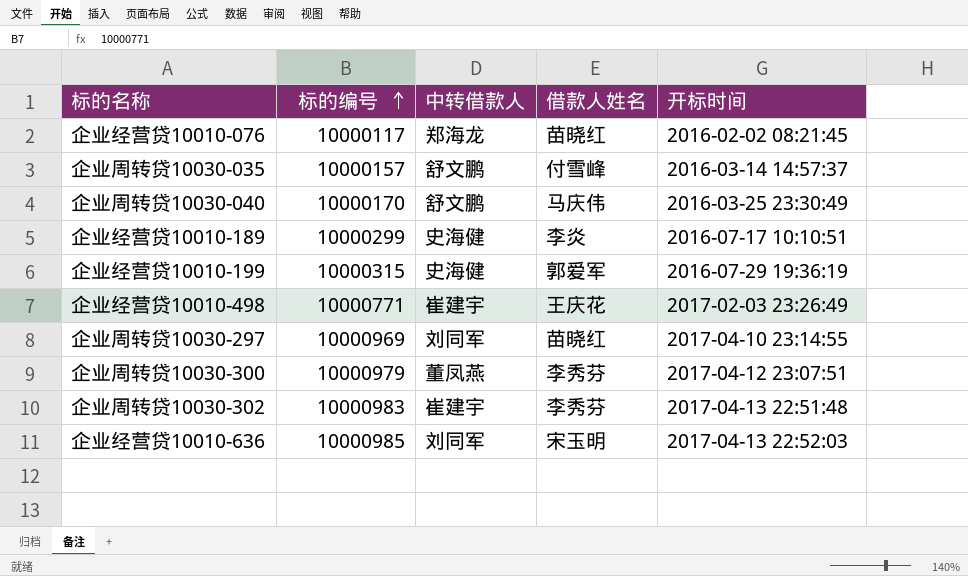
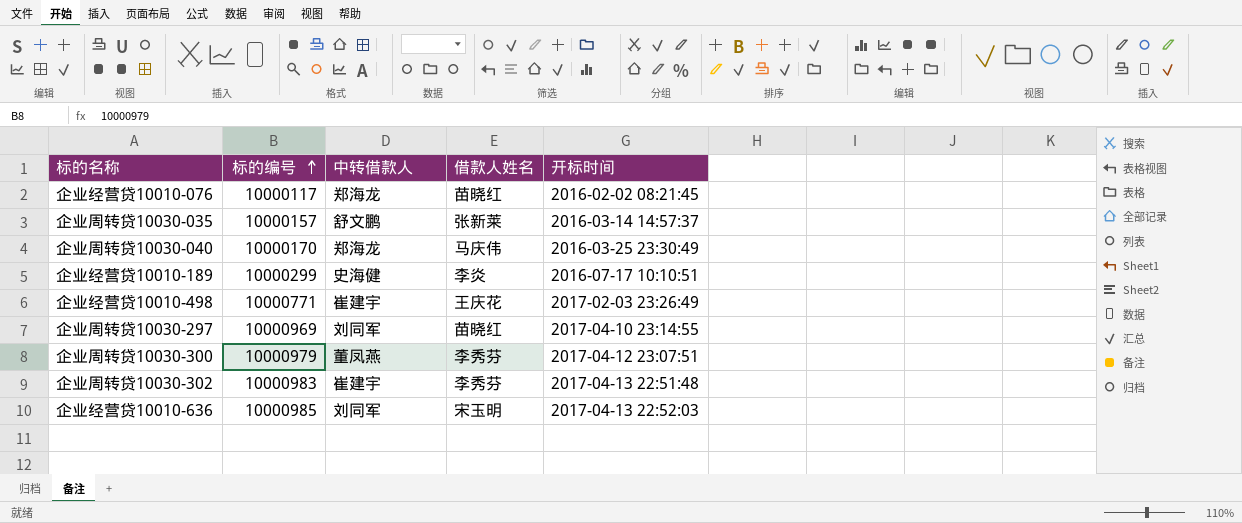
row 企业经营贷10010-199: 10000315 | 史海健 | 郭爱军 | 2016-07-29 19:36:19 -> none
企业周转贷10030-035 | 借款人姓名: 付雪峰 -> 张新莱
企业周转贷10030-040 | 中转借款人: 舒文鹏 -> 郑海龙

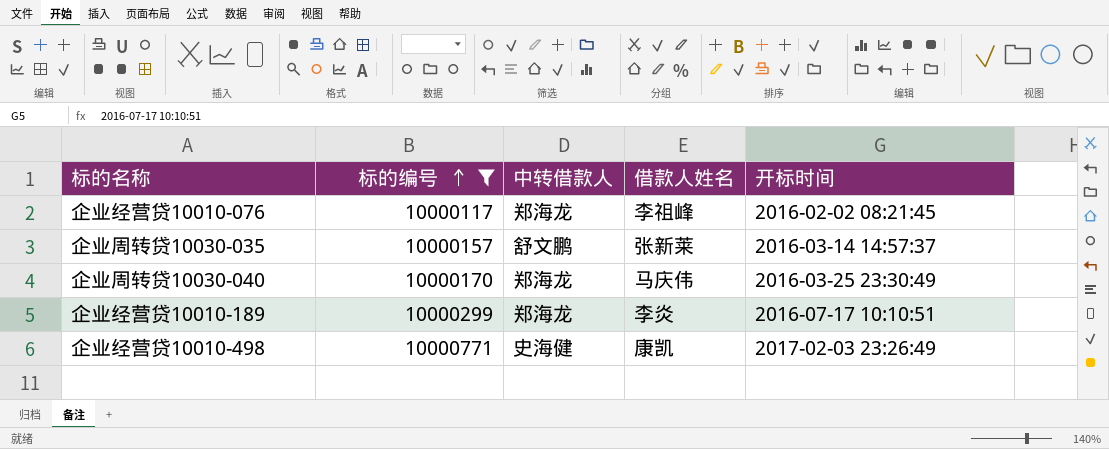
filter: none -> 标的编号 <= 10000771
企业经营贷10010-076 | 借款人姓名: 苗晓红 -> 李祖峰
企业经营贷10010-189 | 中转借款人: 史海健 -> 郑海龙
企业经营贷10010-498 | 中转借款人: 崔建宇 -> 史海健
企业经营贷10010-498 | 借款人姓名: 王庆花 -> 康凯

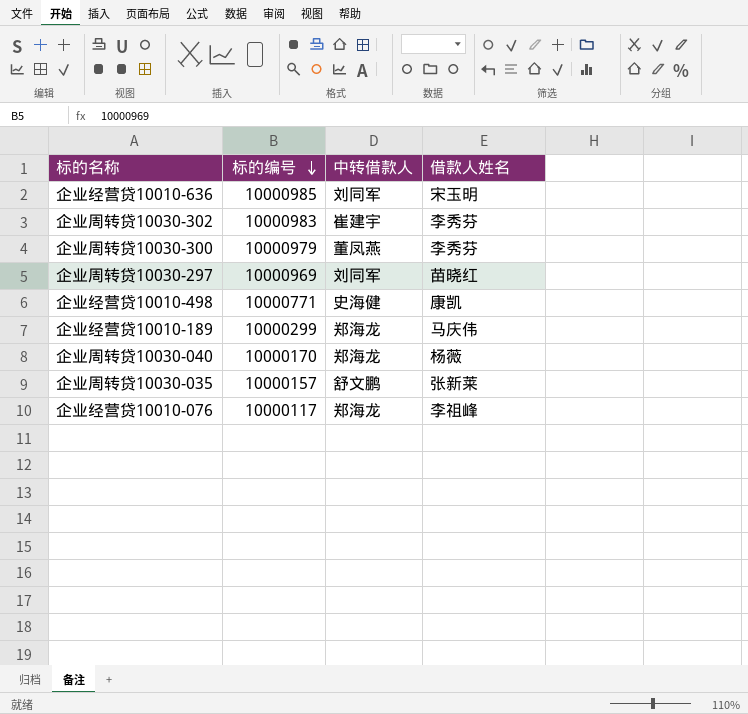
filter: 标的编号 <= 10000771 -> none
row order: 标的编号 ascending -> 标的编号 descending
column 开标时间 | position: 5 -> none
企业经营贷10010-189 | 借款人姓名: 李炎 -> 马庆伟
企业周转贷10030-040 | 借款人姓名: 马庆伟 -> 杨薇

